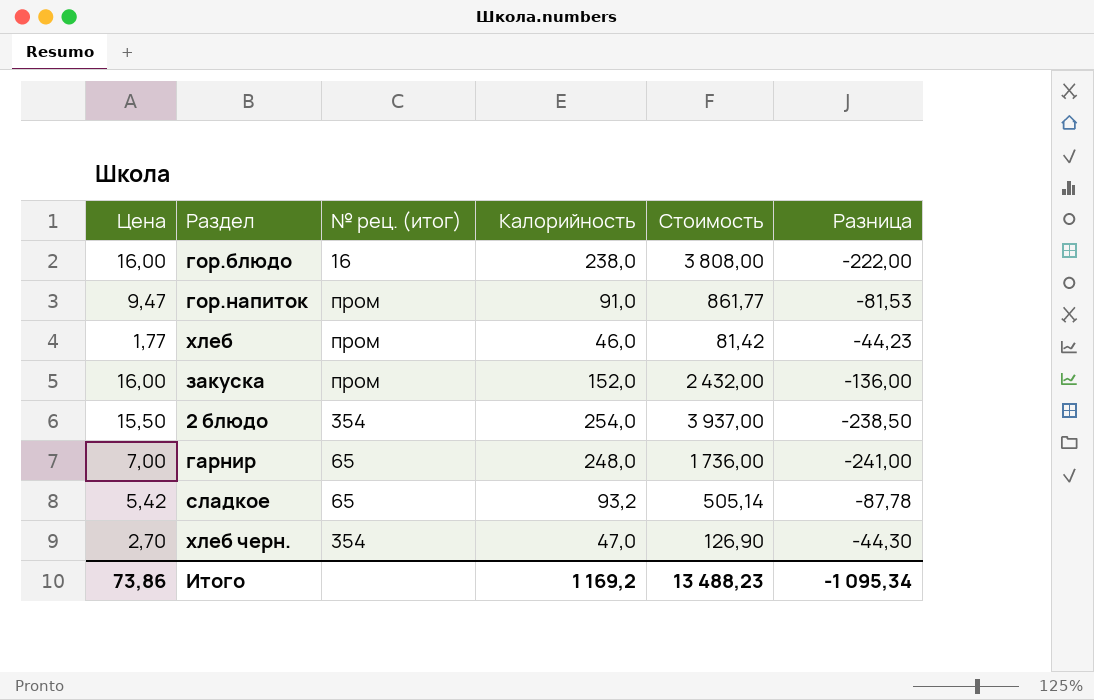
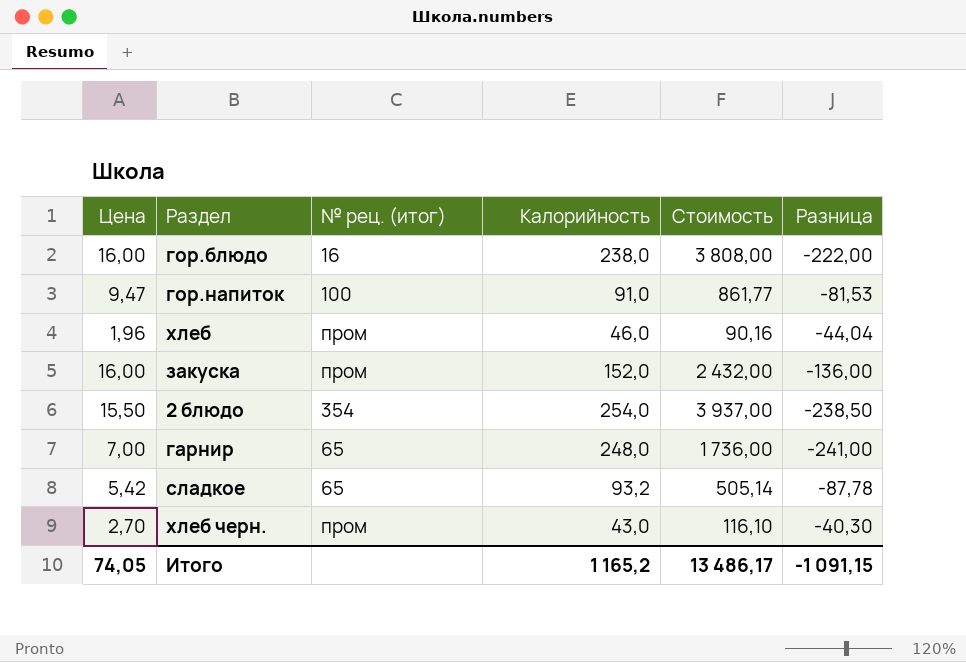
гор.напиток | № рец. (итог): пром -> 100
хлеб | Цена: 1,77 -> 1,96
хлеб | Стоимость: 81,42 -> 90,16
хлеб | Разница: -44,23 -> -44,04
хлеб черн. | № рец. (итог): 354 -> пром
хлеб черн. | Калорийность: 47,0 -> 43,0
хлеб черн. | Стоимость: 126,90 -> 116,10
хлеб черн. | Разница: -44,30 -> -40,30
Итого | Цена: 73,86 -> 74,05
Итого | Калорийность: 1 169,2 -> 1 165,2
Итого | Стоимость: 13 488,23 -> 13 486,17
Итого | Разница: -1 095,34 -> -1 091,15

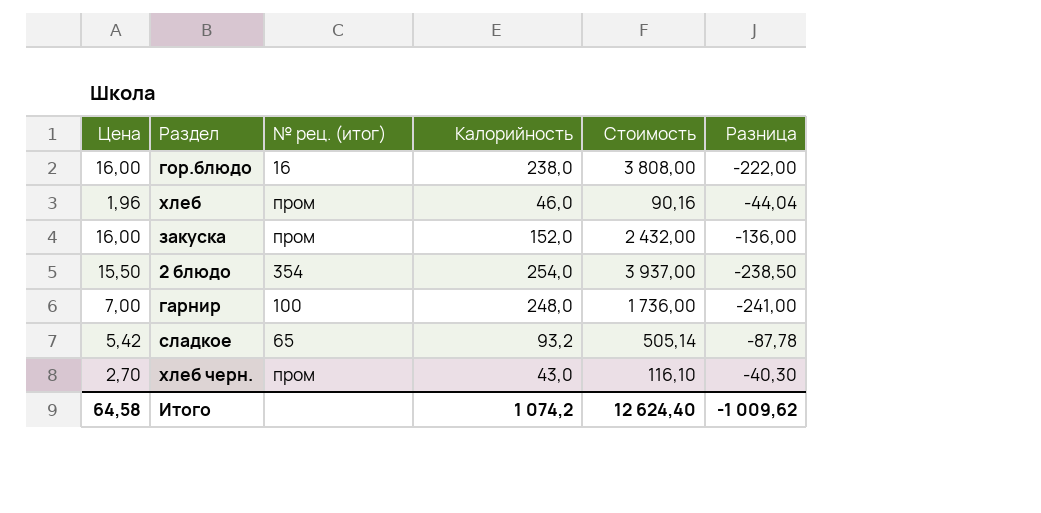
row гор.напиток: 9,47 | 100 | 91,0 | 861,77 | -81,53 -> none
гарнир | № рец. (итог): 65 -> 100
Итого | Цена: 74,05 -> 64,58
Итого | Калорийность: 1 165,2 -> 1 074,2
Итого | Стоимость: 13 486,17 -> 12 624,40
Итого | Разница: -1 091,15 -> -1 009,62

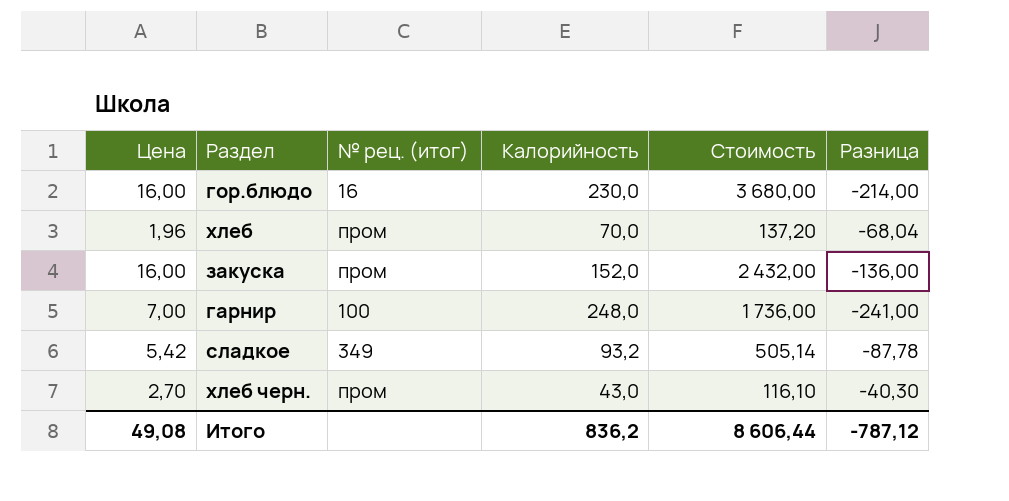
row 2 блюдо: 15,50 | 354 | 254,0 | 3 937,00 | -238,50 -> none
гор.блюдо | Калорийность: 238,0 -> 230,0
гор.блюдо | Стоимость: 3 808,00 -> 3 680,00
гор.блюдо | Разница: -222,00 -> -214,00
хлеб | Калорийность: 46,0 -> 70,0
хлеб | Стоимость: 90,16 -> 137,20
хлеб | Разница: -44,04 -> -68,04
сладкое | № рец. (итог): 65 -> 349
Итого | Цена: 64,58 -> 49,08
Итого | Калорийность: 1 074,2 -> 836,2
Итого | Стоимость: 12 624,40 -> 8 606,44
Итого | Разница: -1 009,62 -> -787,12

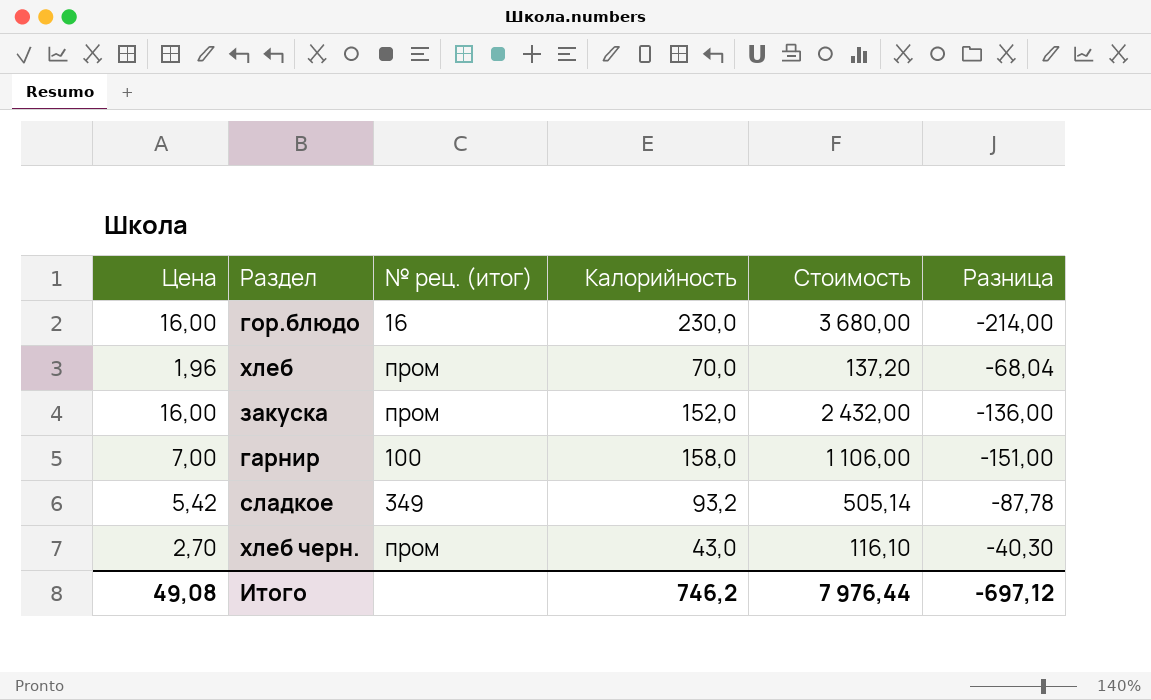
гарнир | Калорийность: 248,0 -> 158,0
гарнир | Стоимость: 1 736,00 -> 1 106,00
гарнир | Разница: -241,00 -> -151,00
Итого | Калорийность: 836,2 -> 746,2
Итого | Стоимость: 8 606,44 -> 7 976,44
Итого | Разница: -787,12 -> -697,12

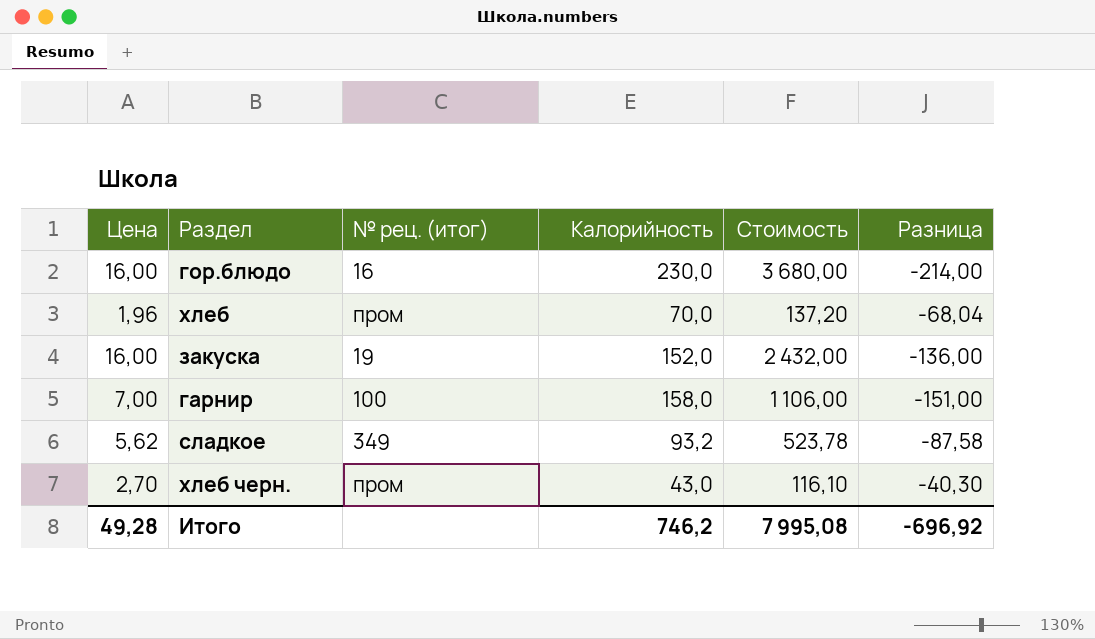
закуска | № рец. (итог): пром -> 19
сладкое | Цена: 5,42 -> 5,62
сладкое | Стоимость: 505,14 -> 523,78
сладкое | Разница: -87,78 -> -87,58
Итого | Цена: 49,08 -> 49,28
Итого | Стоимость: 7 976,44 -> 7 995,08
Итого | Разница: -697,12 -> -696,92

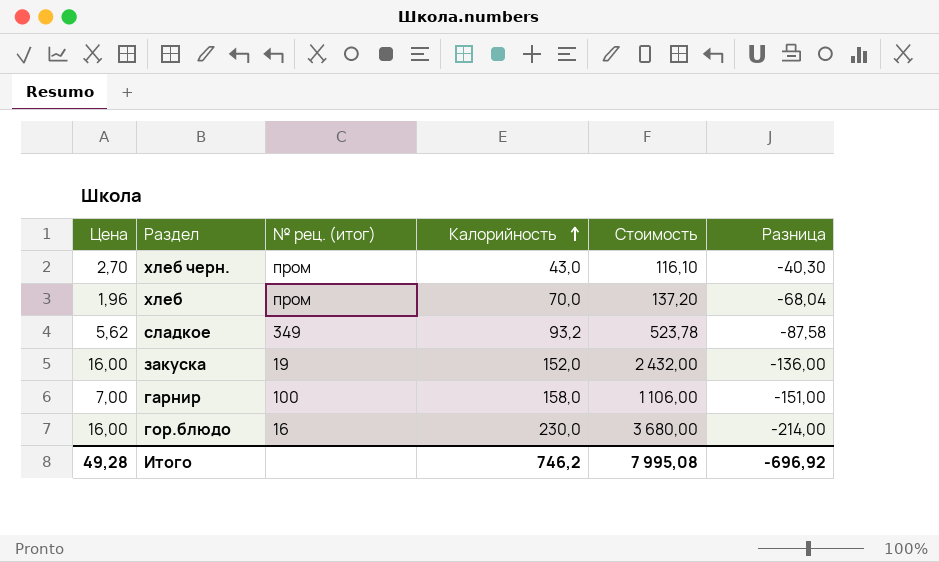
row order: none -> Калорийность ascending

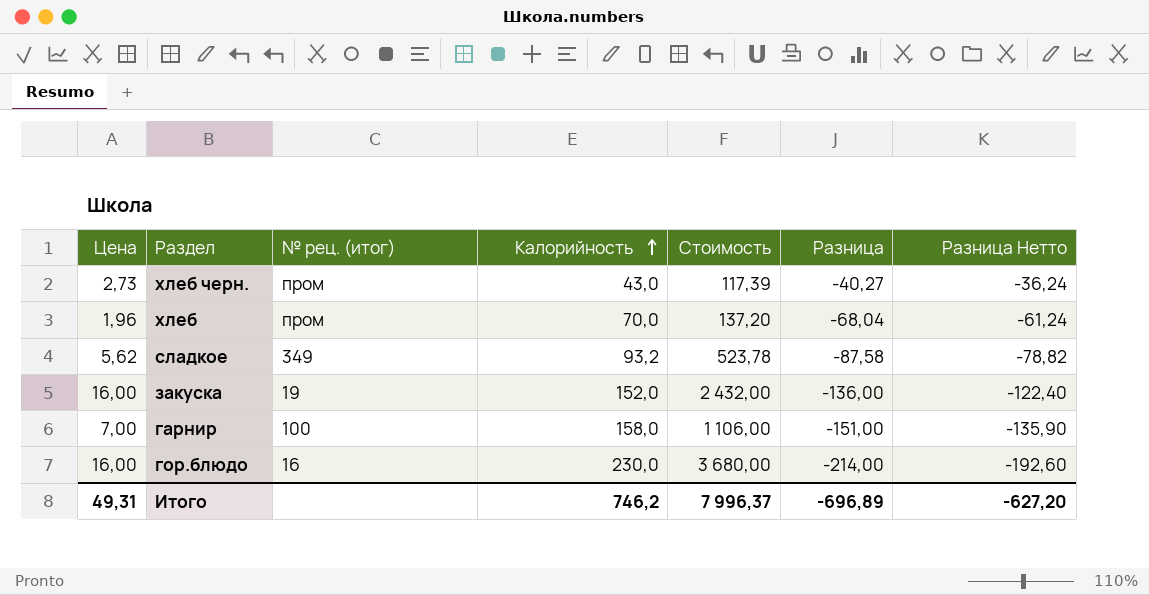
column Разница Нетто | formula: none -> [Разница] * 0,9
хлеб черн. | Цена: 2,70 -> 2,73
хлеб черн. | Стоимость: 116,10 -> 117,39
хлеб черн. | Разница: -40,30 -> -40,27
Итого | Цена: 49,28 -> 49,31
Итого | Стоимость: 7 995,08 -> 7 996,37
Итого | Разница: -696,92 -> -696,89

